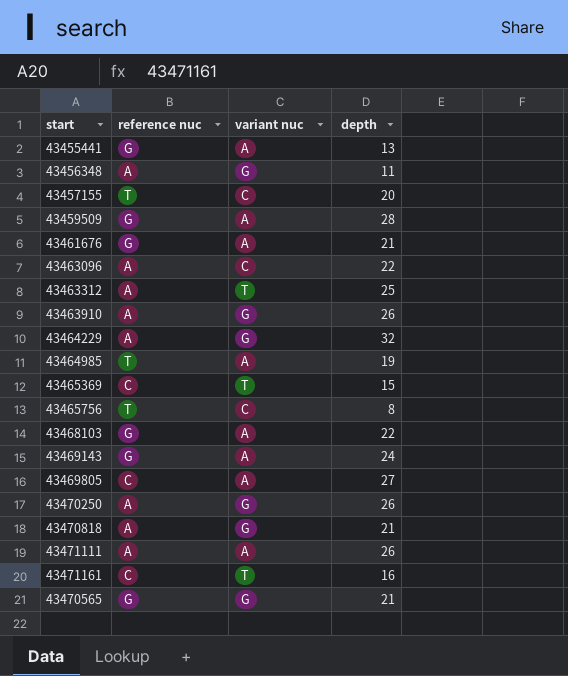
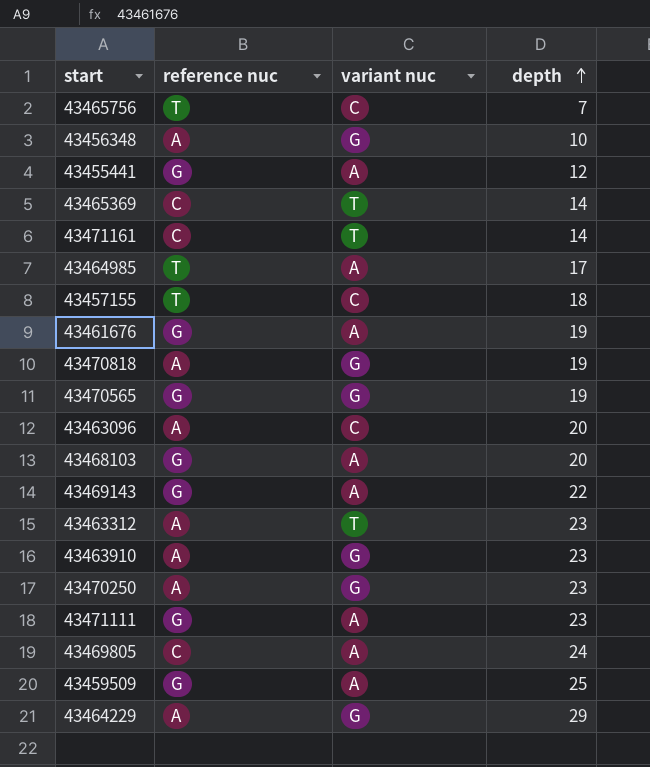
row order: none -> depth ascending
43465756 | depth: 8 -> 7
43456348 | depth: 11 -> 10
43455441 | depth: 13 -> 12
43465369 | depth: 15 -> 14
43471161 | depth: 16 -> 14
43464985 | depth: 19 -> 17
43457155 | depth: 20 -> 18
43461676 | depth: 21 -> 19
43470818 | depth: 21 -> 19
43470565 | depth: 21 -> 19
43463096 | depth: 22 -> 20
43468103 | depth: 22 -> 20
43469143 | depth: 24 -> 22
43463312 | depth: 25 -> 23
43463910 | depth: 26 -> 23
43470250 | depth: 26 -> 23
43471111 | reference nuc: A -> G
43471111 | depth: 26 -> 23
43469805 | depth: 27 -> 24
43459509 | depth: 28 -> 25
43464229 | depth: 32 -> 29

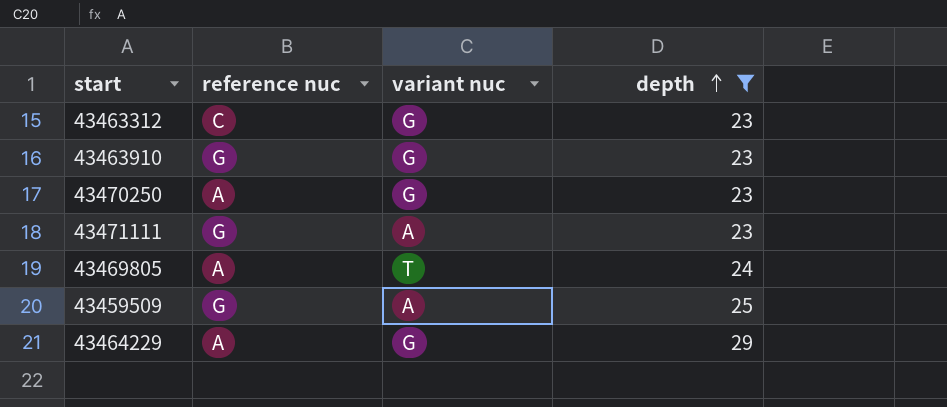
filter: none -> depth >= 23
43463312 | reference nuc: A -> C
43463312 | variant nuc: T -> G
43463910 | reference nuc: A -> G
43469805 | reference nuc: C -> A
43469805 | variant nuc: A -> T

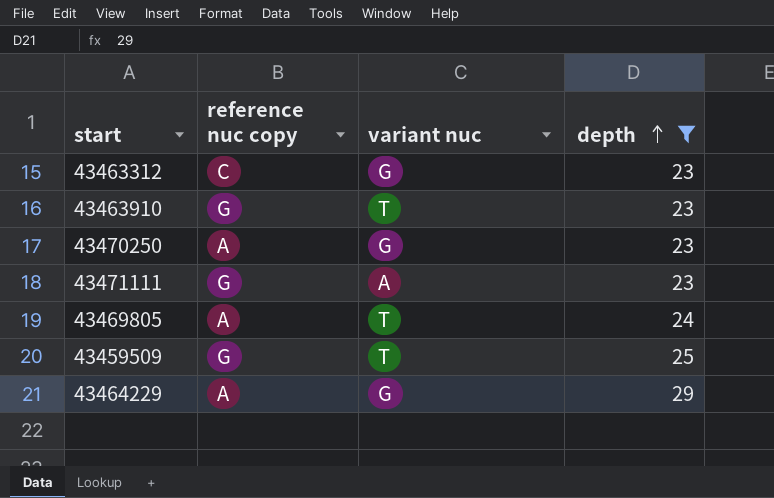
column name: reference nuc -> reference nuc copy
43463910 | variant nuc: G -> T
43459509 | variant nuc: A -> T

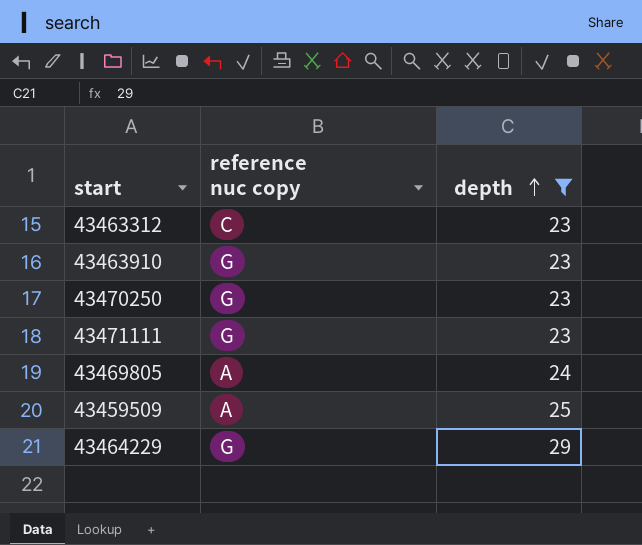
column variant nuc | position: 3 -> none
43470250 | reference nuc copy: A -> G
43459509 | reference nuc copy: G -> A
43464229 | reference nuc copy: A -> G

